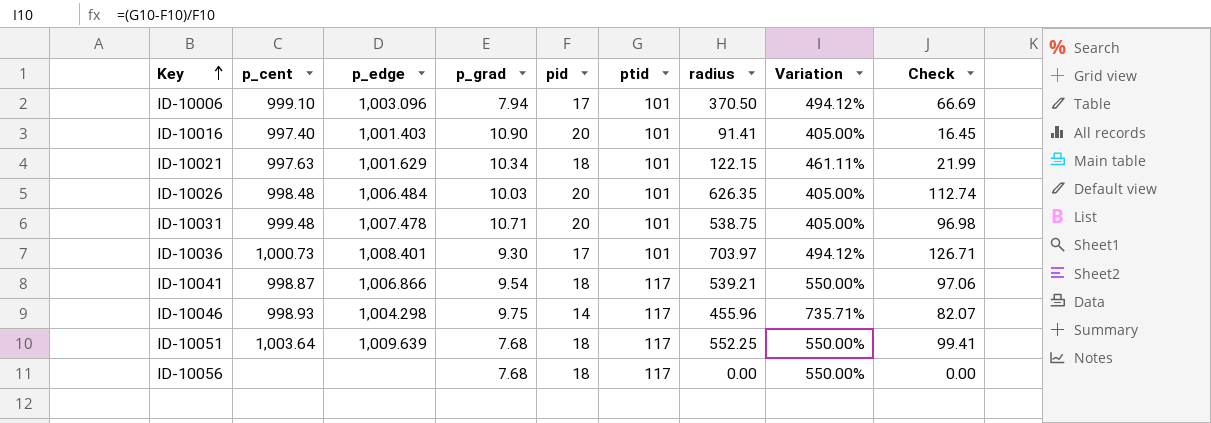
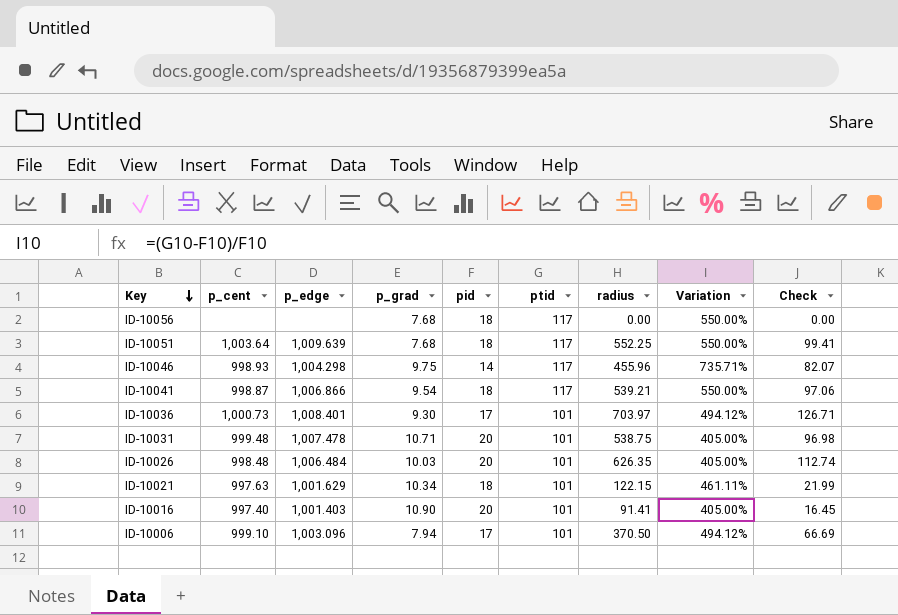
row order: Key ascending -> Key descending

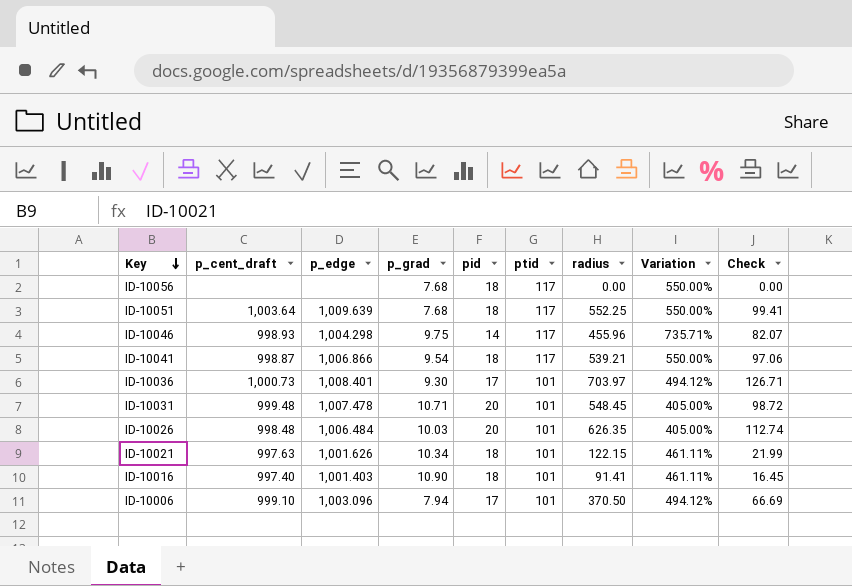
column name: p_cent -> p_cent_draft
ID-10031 | radius: 538.75 -> 548.45
ID-10031 | Check: 96.98 -> 98.72
ID-10021 | p_edge: 1,001.629 -> 1,001.626
ID-10016 | pid: 20 -> 18
ID-10016 | Variation: 405.00% -> 461.11%

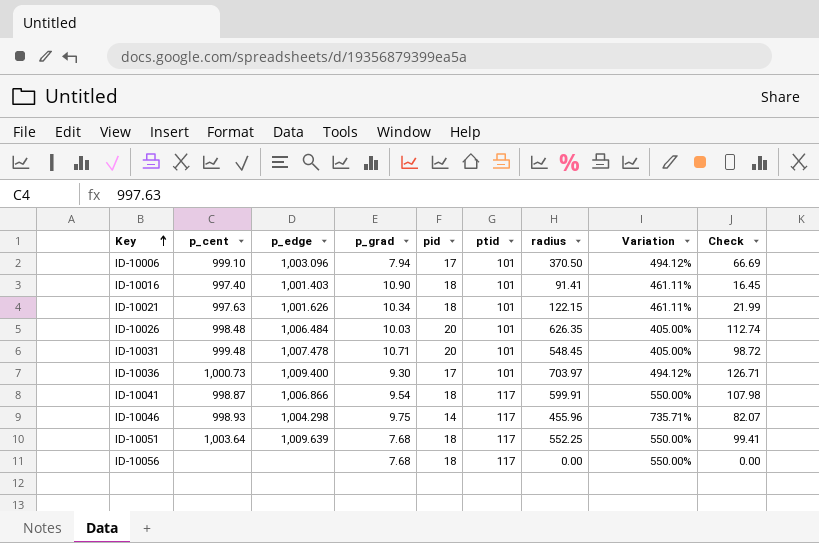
row order: Key descending -> Key ascending
column name: p_cent_draft -> p_cent
ID-10036 | p_edge: 1,008.401 -> 1,009.400
ID-10041 | radius: 539.21 -> 599.91
ID-10041 | Check: 97.06 -> 107.98

